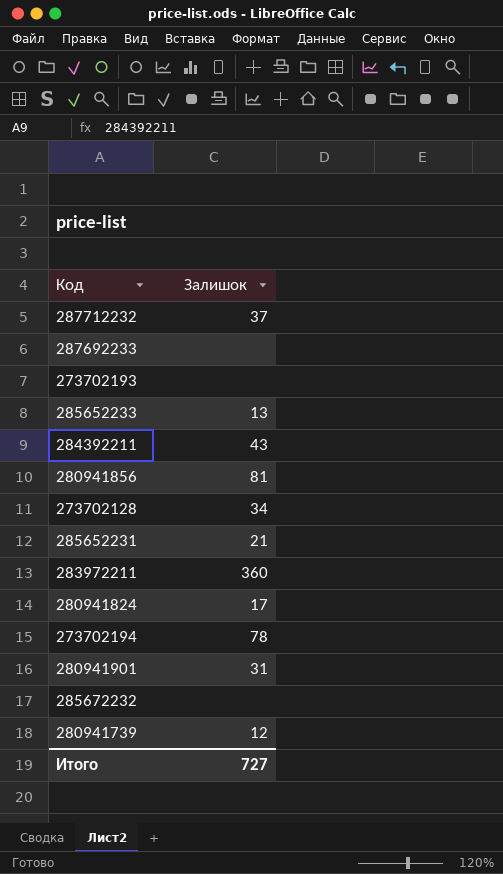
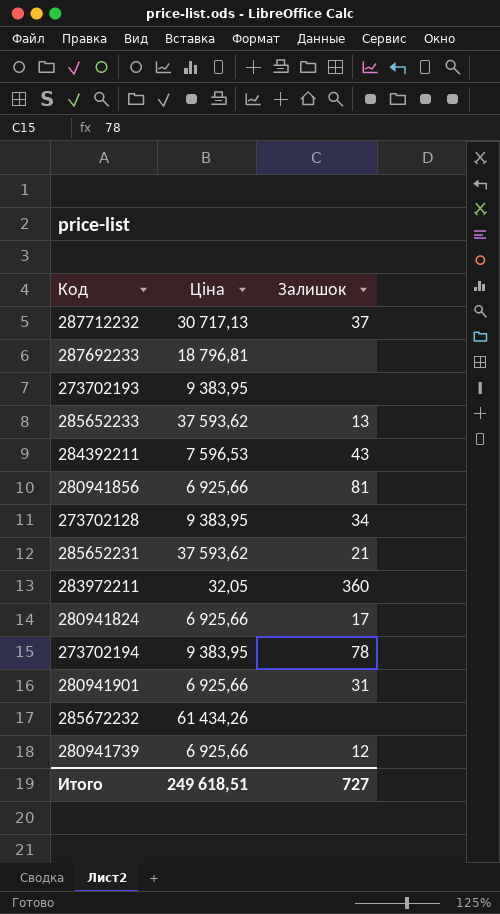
column Ціна | position: none -> 2

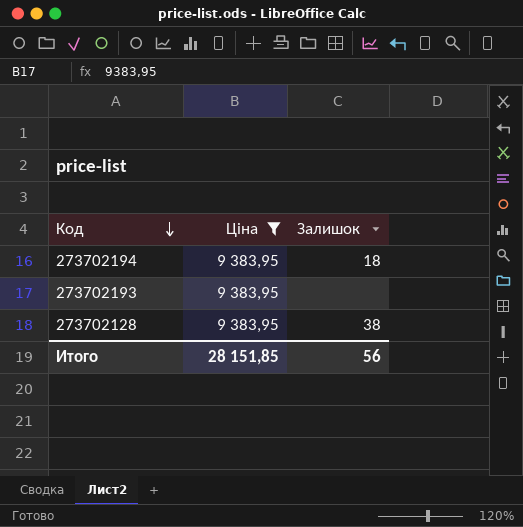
filter: none -> Ціна = 9 383,95
row order: none -> Код descending
273702194 | Залишок: 78 -> 18
273702128 | Залишок: 34 -> 38
Итого | Ціна: 249 618,51 -> 28 151,85
Итого | Залишок: 727 -> 56

